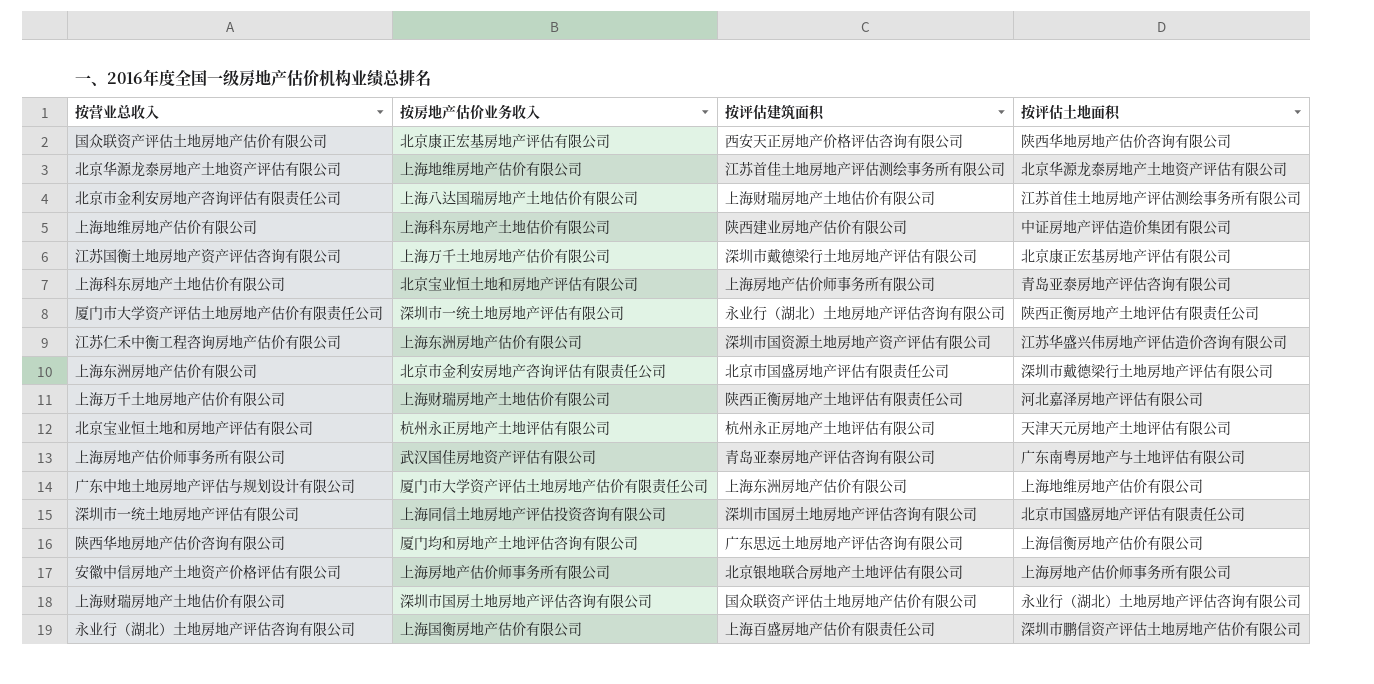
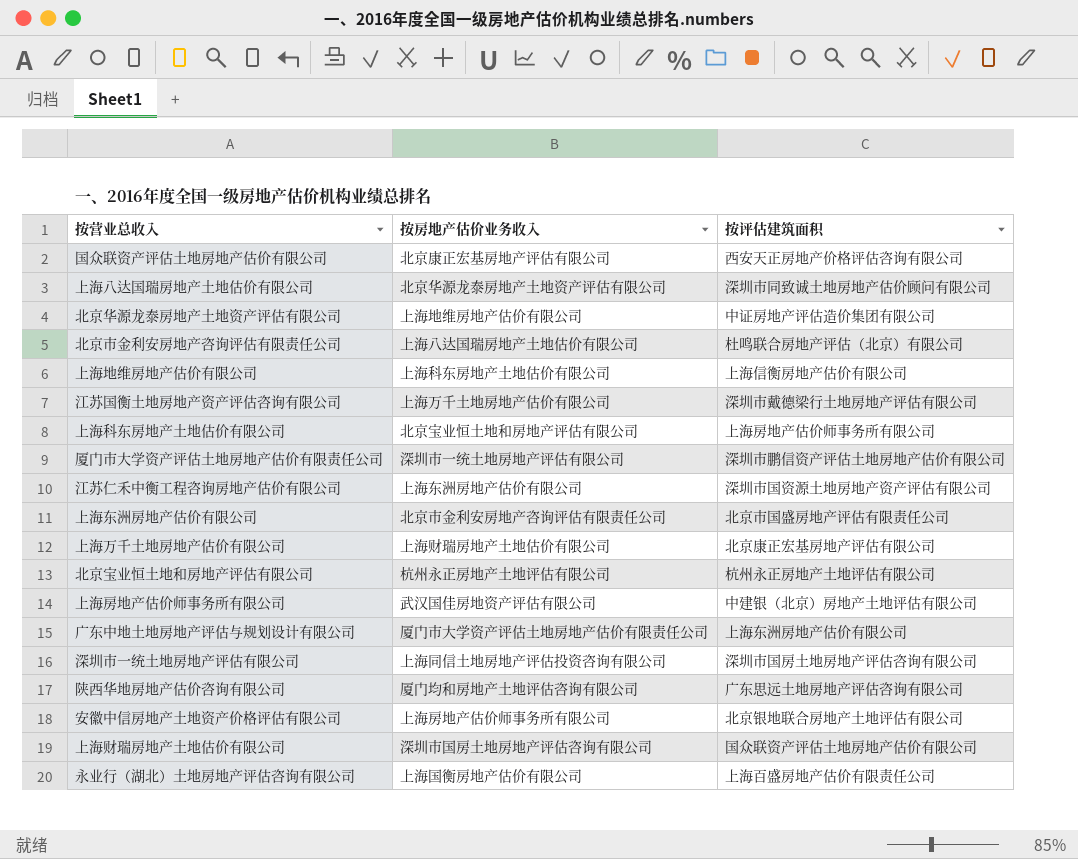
column 按评估土地面积 | position: 4 -> none
row 上海八达国瑞房地产土地估价有限公司: none -> 北京华源龙泰房地产土地资产评估有限公司 | 深圳市同致诚土地房地产估价顾问有限公司
北京华源龙泰房地产土地资产评估有限公司 | 按评估建筑面积: 江苏首佳土地房地产评估测绘事务所有限公司 -> 中证房地产评估造价集团有限公司
北京市金利安房地产咨询评估有限责任公司 | 按评估建筑面积: 上海财瑞房地产土地估价有限公司 -> 杜鸣联合房地产评估（北京）有限公司
上海地维房地产估价有限公司 | 按评估建筑面积: 陕西建业房地产估价有限公司 -> 上海信衡房地产估价有限公司
厦门市大学资产评估土地房地产估价有限责任公司 | 按评估建筑面积: 永业行（湖北）土地房地产评估咨询有限公司 -> 深圳市鹏信资产评估土地房地产估价有限公司
上海万千土地房地产估价有限公司 | 按评估建筑面积: 陕西正衡房地产土地评估有限责任公司 -> 北京康正宏基房地产评估有限公司
上海房地产估价师事务所有限公司 | 按评估建筑面积: 青岛亚泰房地产评估咨询有限公司 -> 中建银（北京）房地产土地评估有限公司

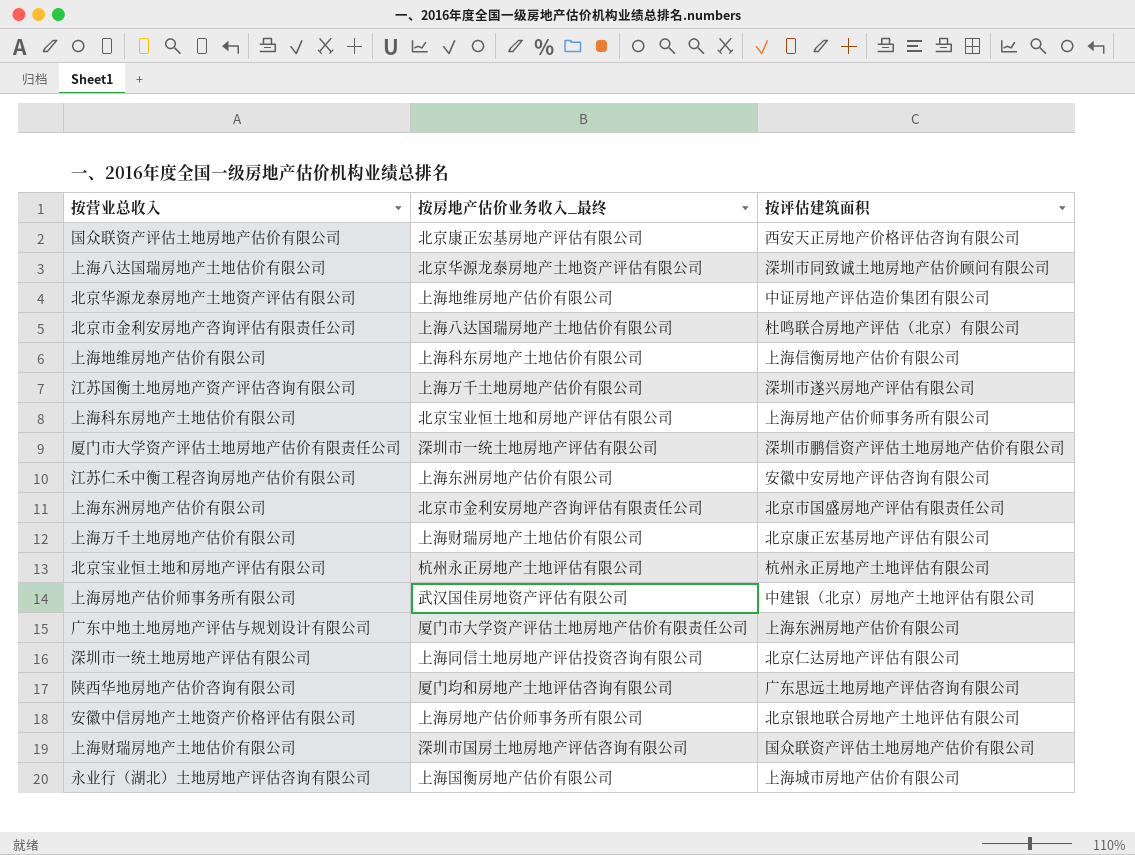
column name: 按房地产估价业务收入 -> 按房地产估价业务收入_最终
江苏国衡土地房地产资产评估咨询有限公司 | 按评估建筑面积: 深圳市戴德梁行土地房地产评估有限公司 -> 深圳市遂兴房地产评估有限公司
江苏仁禾中衡工程咨询房地产估价有限公司 | 按评估建筑面积: 深圳市国资源土地房地产资产评估有限公司 -> 安徽中安房地产评估咨询有限公司
深圳市一统土地房地产评估有限公司 | 按评估建筑面积: 深圳市国房土地房地产评估咨询有限公司 -> 北京仁达房地产评估有限公司
永业行（湖北）土地房地产评估咨询有限公司 | 按评估建筑面积: 上海百盛房地产估价有限责任公司 -> 上海城市房地产估价有限公司

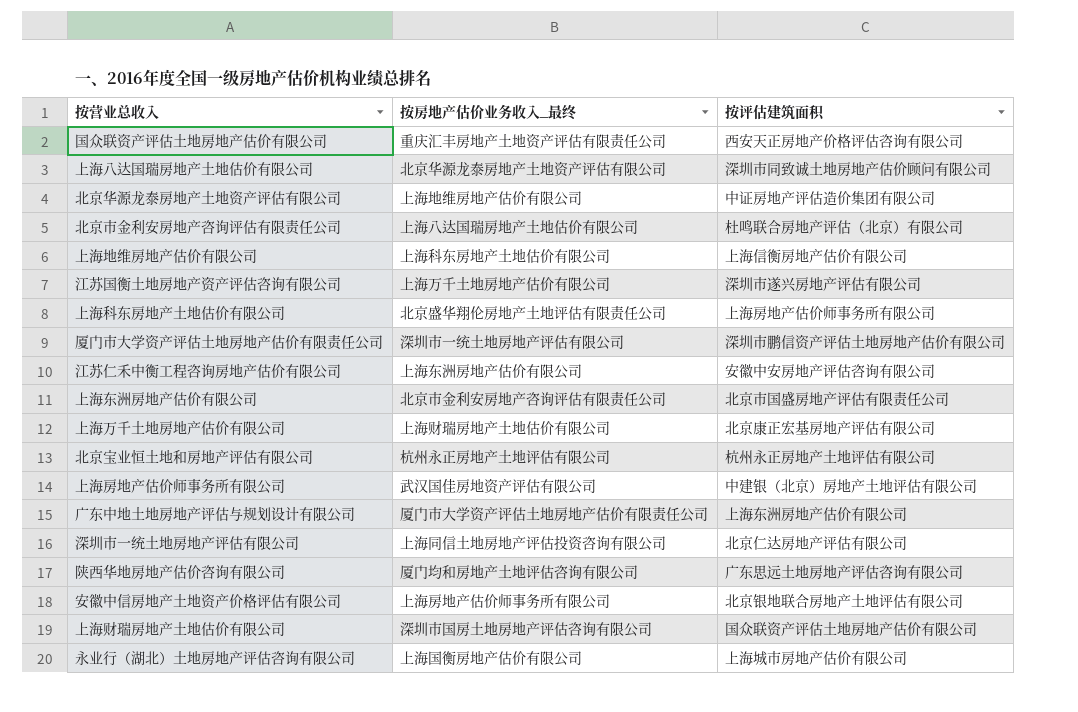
国众联资产评估土地房地产估价有限公司 | 按房地产估价业务收入_最终: 北京康正宏基房地产评估有限公司 -> 重庆汇丰房地产土地资产评估有限责任公司
上海科东房地产土地估价有限公司 | 按房地产估价业务收入_最终: 北京宝业恒土地和房地产评估有限公司 -> 北京盛华翔伦房地产土地评估有限责任公司

